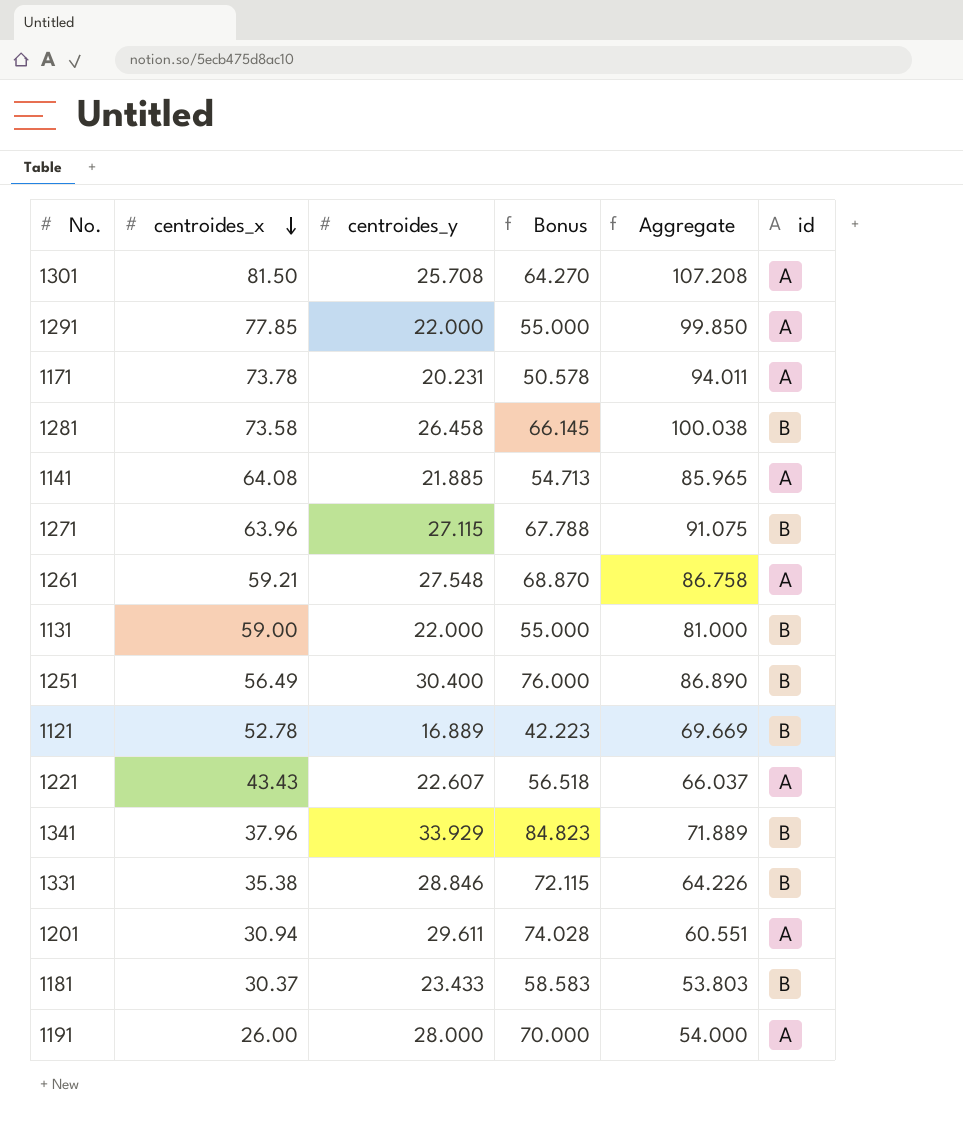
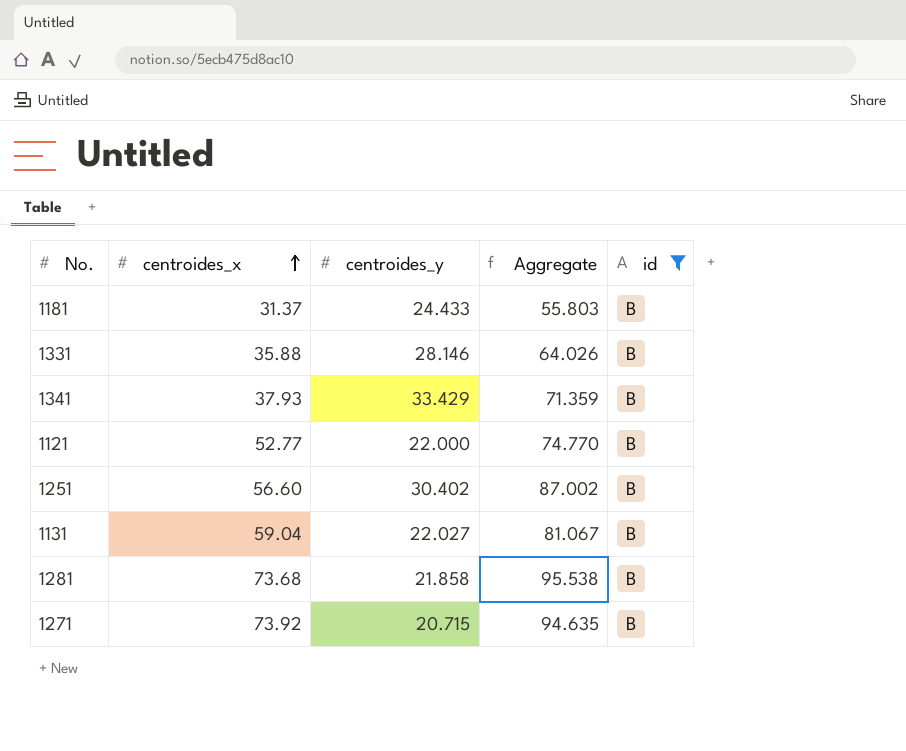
filter: none -> id = B
row order: centroides_x descending -> centroides_x ascending
column Bonus | formula: [centroides_y] * 2.5 -> none
1181 | centroides_x: 30.37 -> 31.37
1181 | centroides_y: 23.433 -> 24.433
1181 | Aggregate: 53.803 -> 55.803
1331 | centroides_x: 35.38 -> 35.88
1331 | centroides_y: 28.846 -> 28.146
1331 | Aggregate: 64.226 -> 64.026
1341 | centroides_x: 37.96 -> 37.93
1341 | centroides_y: 33.929 -> 33.429
1341 | Aggregate: 71.889 -> 71.359
1121 | centroides_x: 52.78 -> 52.77
1121 | centroides_y: 16.889 -> 22.000
1121 | Aggregate: 69.669 -> 74.770
1251 | centroides_x: 56.49 -> 56.60
1251 | centroides_y: 30.400 -> 30.402
1251 | Aggregate: 86.890 -> 87.002
1131 | centroides_x: 59.00 -> 59.04
1131 | centroides_y: 22.000 -> 22.027
1131 | Aggregate: 81.000 -> 81.067
1281 | centroides_x: 73.58 -> 73.68
1281 | centroides_y: 26.458 -> 21.858
1281 | Aggregate: 100.038 -> 95.538
1271 | centroides_x: 63.96 -> 73.92
1271 | centroides_y: 27.115 -> 20.715
1271 | Aggregate: 91.075 -> 94.635

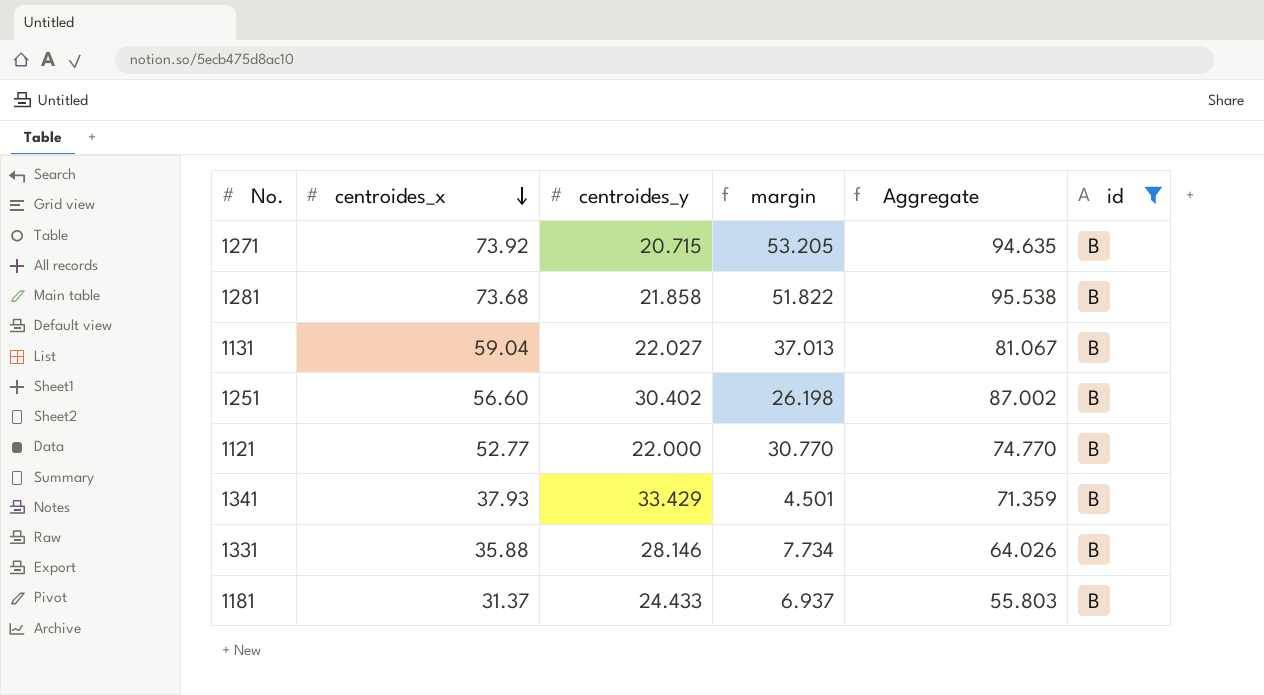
row order: centroides_x ascending -> centroides_x descending
column margin | formula: none -> [centroides_x] - [centroides_y]

